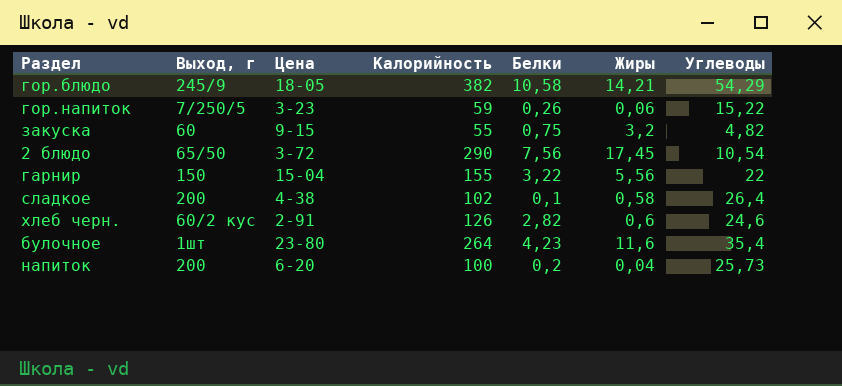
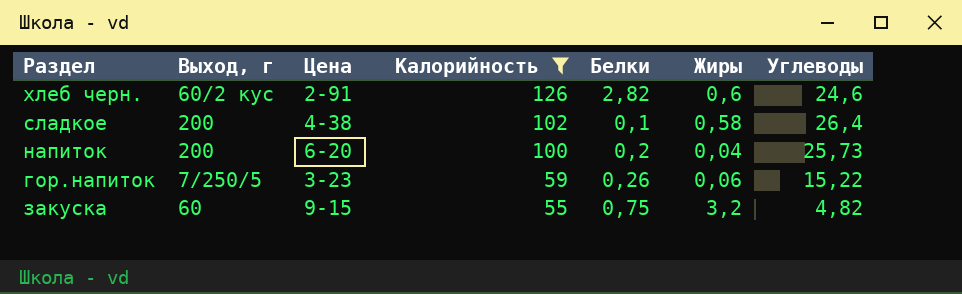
filter: none -> Калорийность <= 126
row order: none -> Калорийность descending

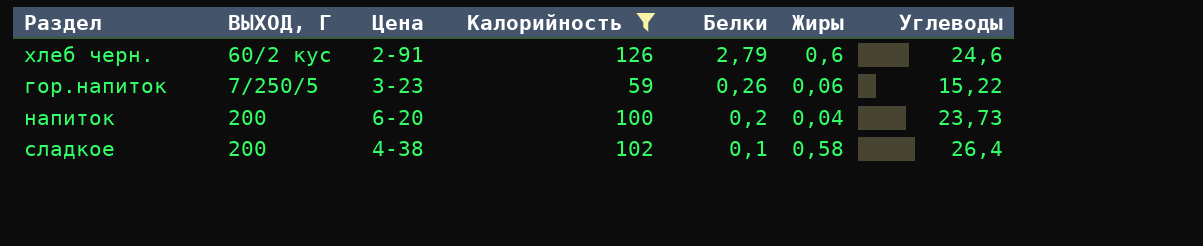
row order: Калорийность descending -> Белки descending
column name: Выход, г -> ВЫХОД, Г
row закуска: 60 | 9-15 | 55 | 0,75 | 3,2 | 4,82 -> none
хлеб черн. | Белки: 2,82 -> 2,79
напиток | Углеводы: 25,73 -> 23,73

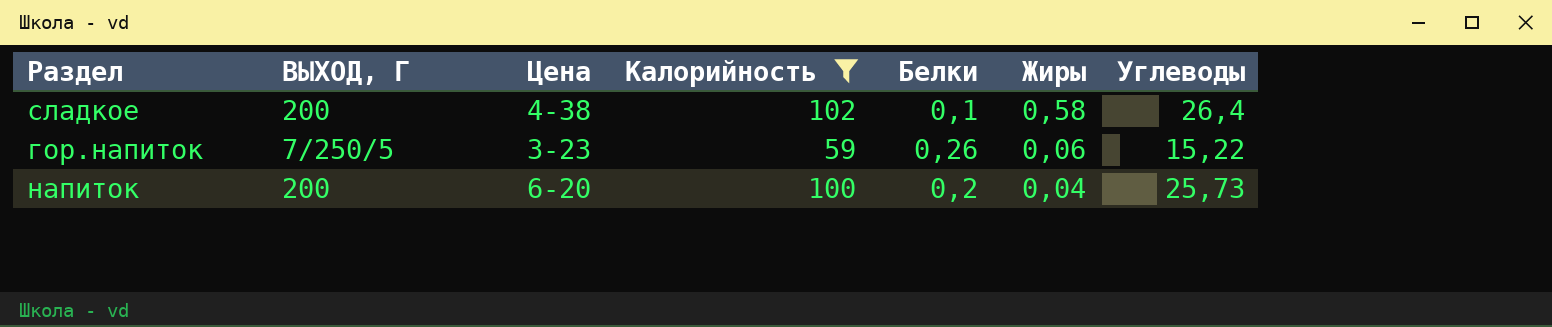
row order: Белки descending -> Жиры descending
row хлеб черн.: 60/2 кус | 2-91 | 126 | 2,79 | 0,6 | 24,6 -> none
напиток | Углеводы: 23,73 -> 25,73

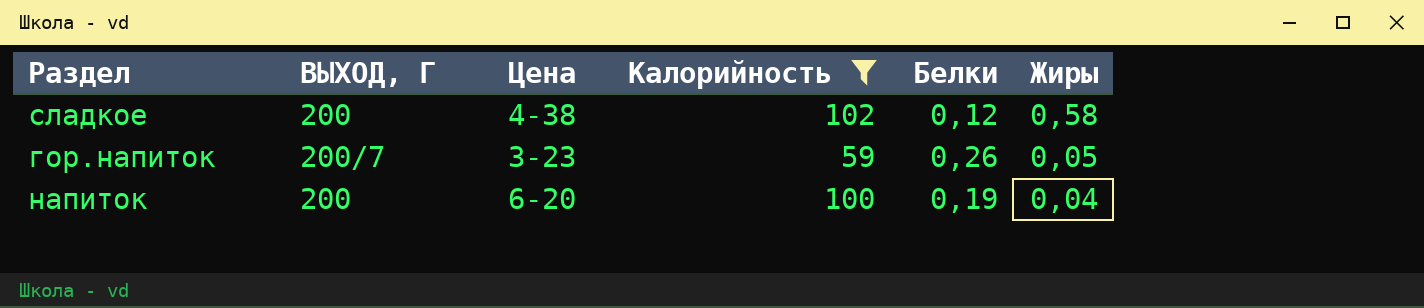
column Углеводы | position: 7 -> none
сладкое | Белки: 0,1 -> 0,12
гор.напиток | ВЫХОД, Г: 7/250/5 -> 200/7
гор.напиток | Жиры: 0,06 -> 0,05
напиток | Белки: 0,2 -> 0,19

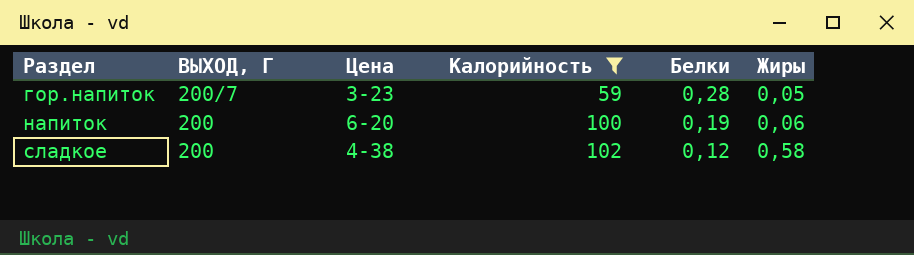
row order: Жиры descending -> Раздел ascending
гор.напиток | Белки: 0,26 -> 0,28
напиток | Жиры: 0,04 -> 0,06

